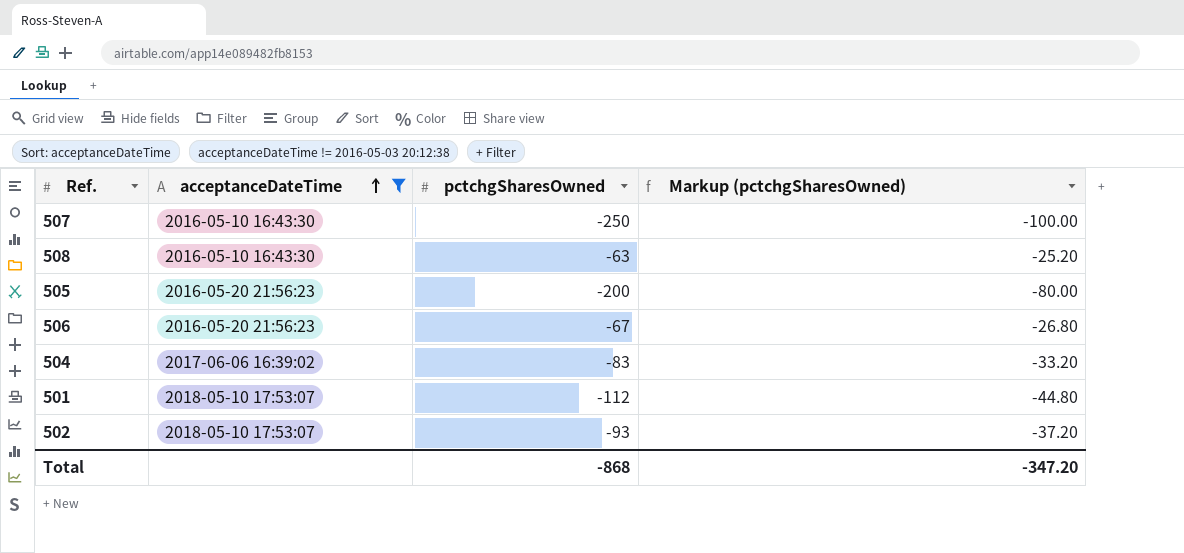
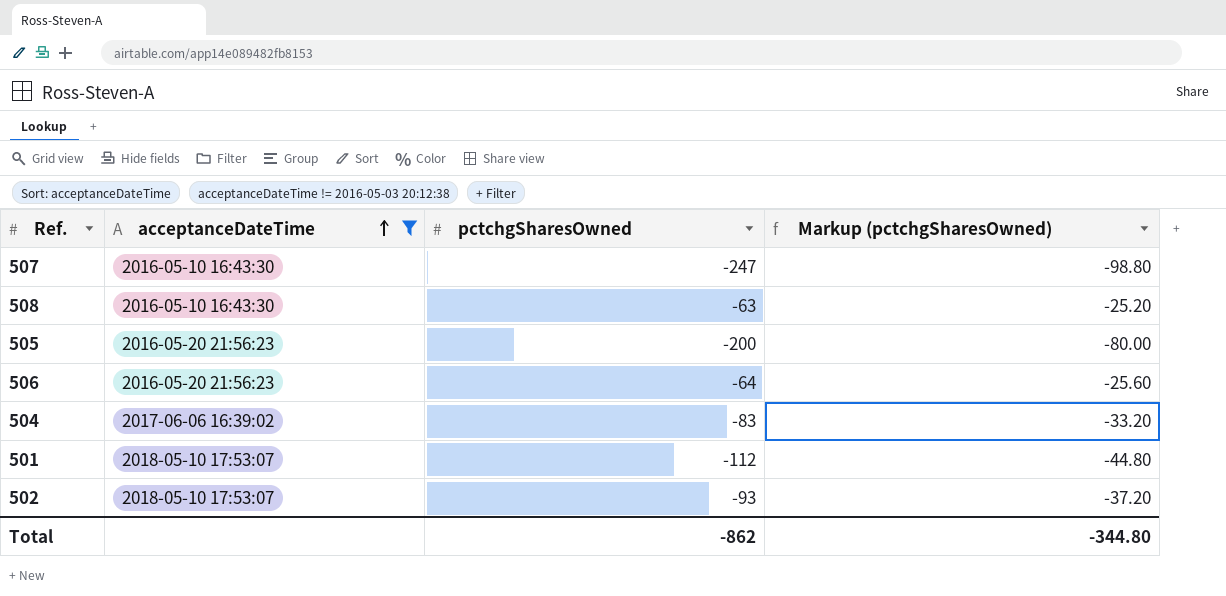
507 | pctchgSharesOwned: -250 -> -247
507 | Markup (pctchgSharesOwned): -100.00 -> -98.80
506 | pctchgSharesOwned: -67 -> -64
506 | Markup (pctchgSharesOwned): -26.80 -> -25.60
Total | pctchgSharesOwned: -868 -> -862
Total | Markup (pctchgSharesOwned): -347.20 -> -344.80

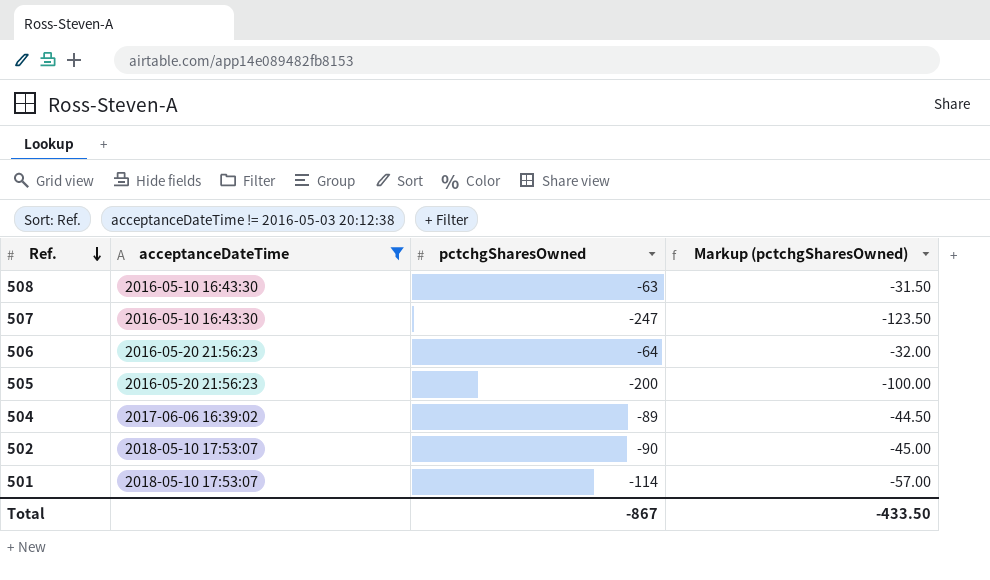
row order: acceptanceDateTime ascending -> Ref. descending
column Markup (pctchgSharesOwned) | formula: [pctchgSharesOwned] * 0.4 -> [pctchgSharesOwned] * 0.5
504 | pctchgSharesOwned: -83 -> -89
502 | pctchgSharesOwned: -93 -> -90
501 | pctchgSharesOwned: -112 -> -114
Total | pctchgSharesOwned: -862 -> -867
Total | Markup (pctchgSharesOwned): -344.80 -> -433.50

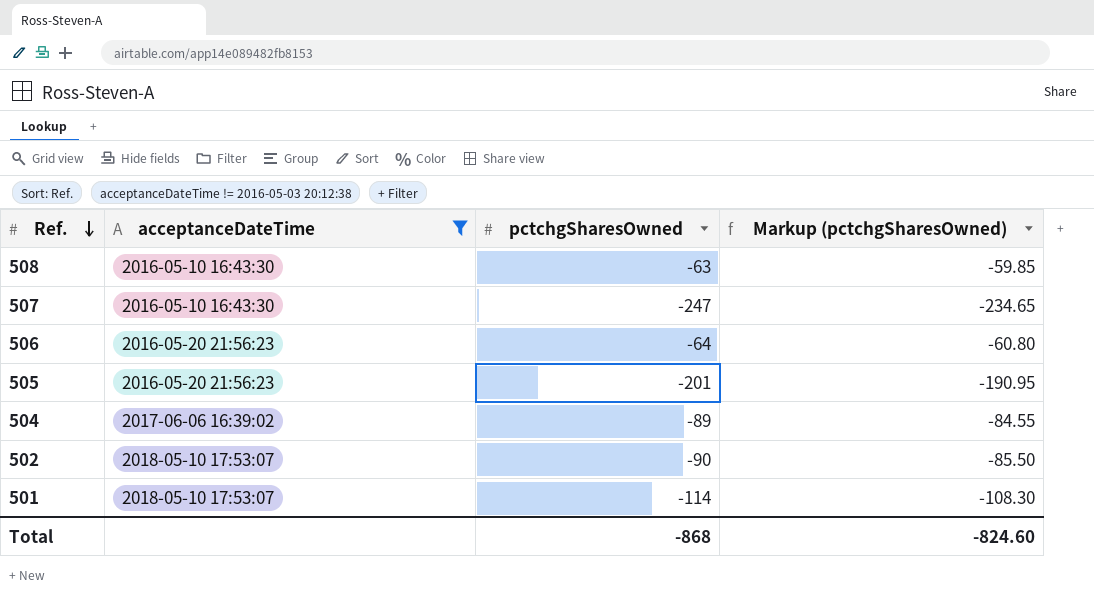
column Markup (pctchgSharesOwned) | formula: [pctchgSharesOwned] * 0.5 -> [pctchgSharesOwned] * 0.95
505 | pctchgSharesOwned: -200 -> -201
Total | pctchgSharesOwned: -867 -> -868
Total | Markup (pctchgSharesOwned): -433.50 -> -824.60

